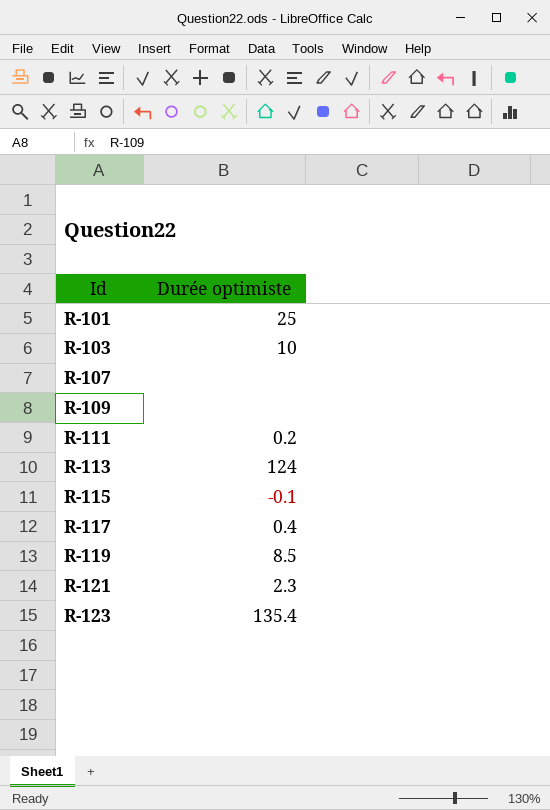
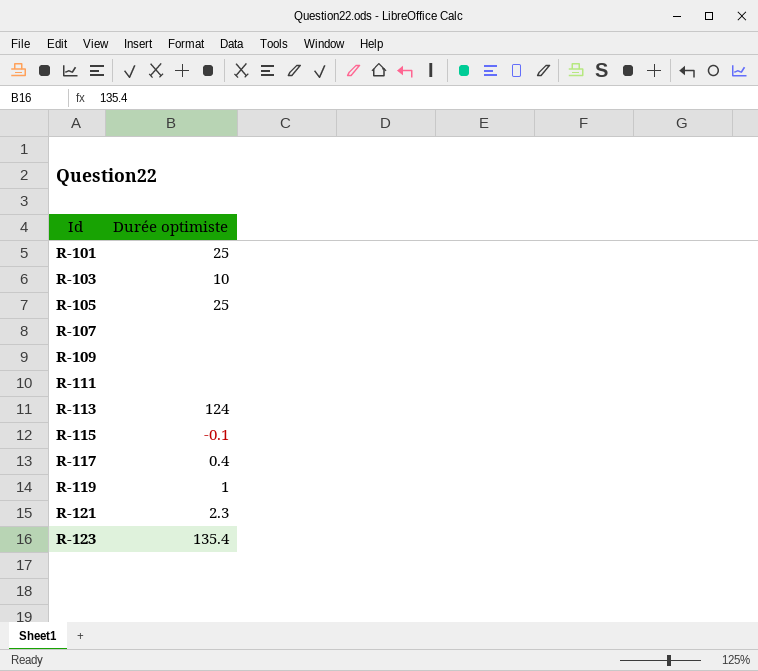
row R-105: none -> 25
R-111 | Durée optimiste: 0.2 -> none
R-119 | Durée optimiste: 8.5 -> 1

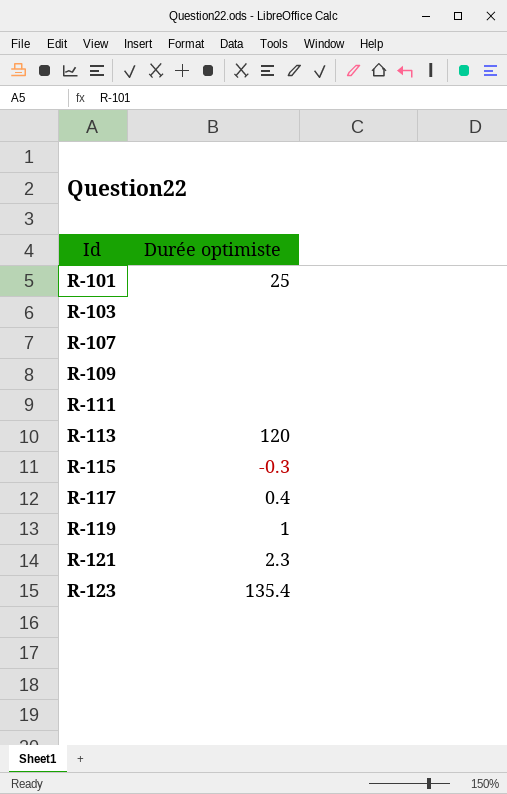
row R-105: 25 -> none
R-103 | Durée optimiste: 10 -> none
R-113 | Durée optimiste: 124 -> 120
R-115 | Durée optimiste: -0.1 -> -0.3

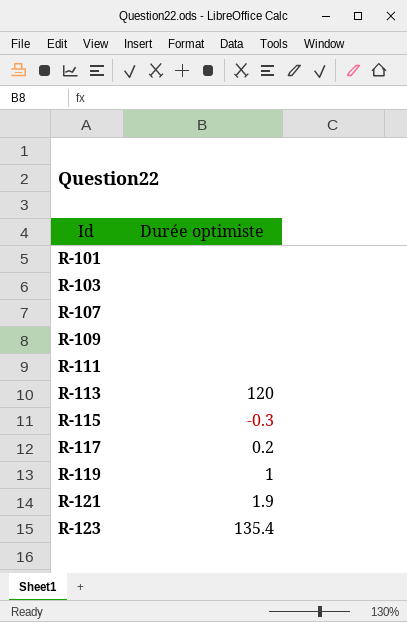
R-101 | Durée optimiste: 25 -> none
R-117 | Durée optimiste: 0.4 -> 0.2
R-121 | Durée optimiste: 2.3 -> 1.9

